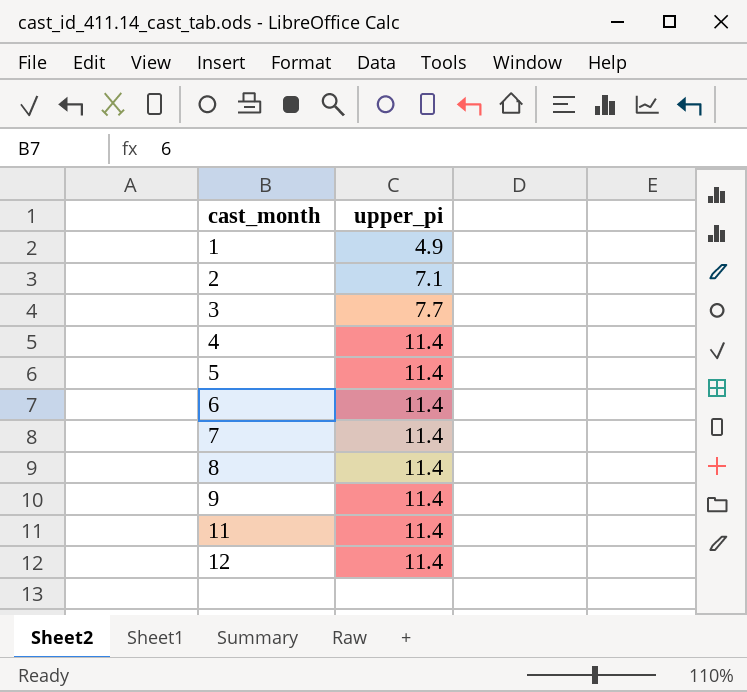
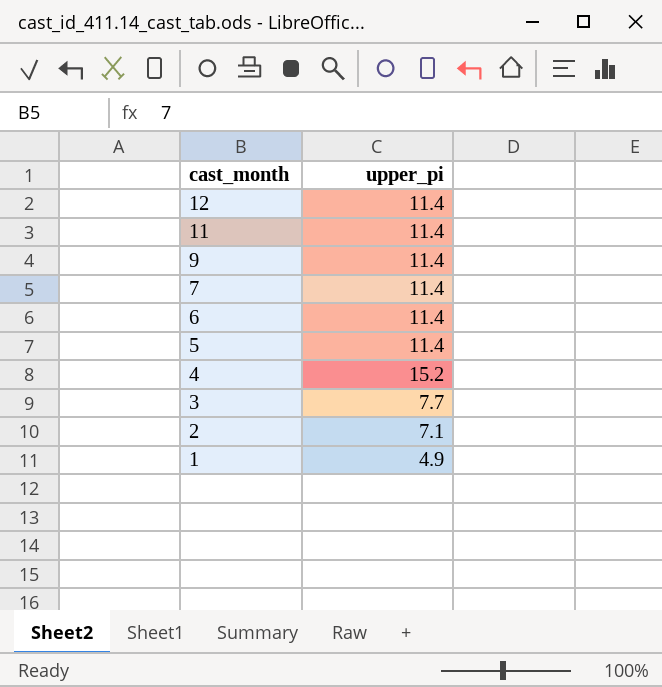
row order: cast_month ascending -> cast_month descending
row 8: 11.4 -> none
4 | upper_pi: 11.4 -> 15.2

